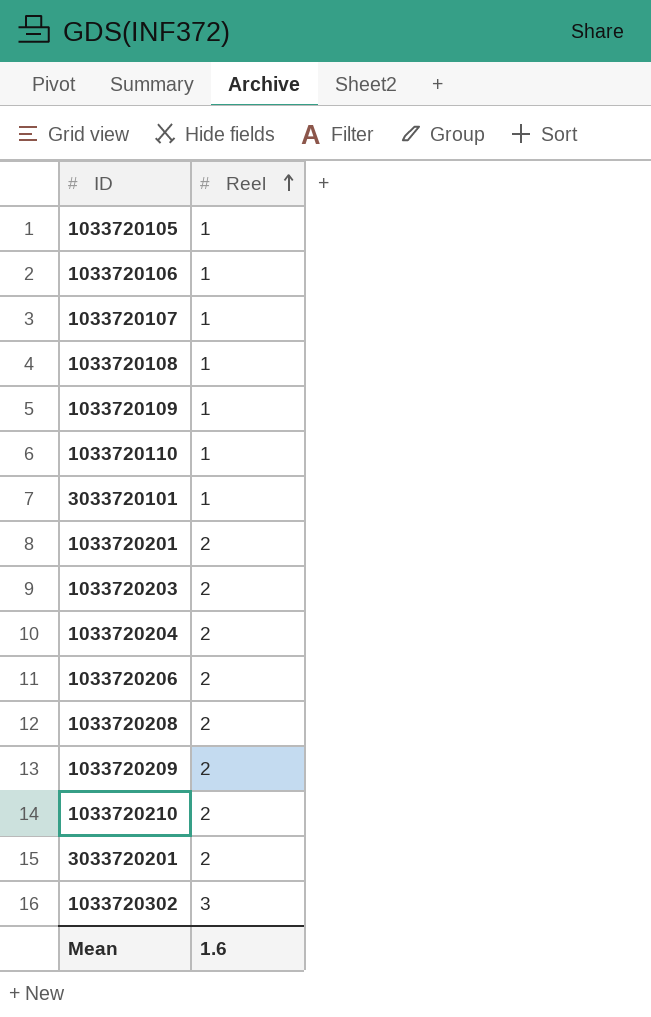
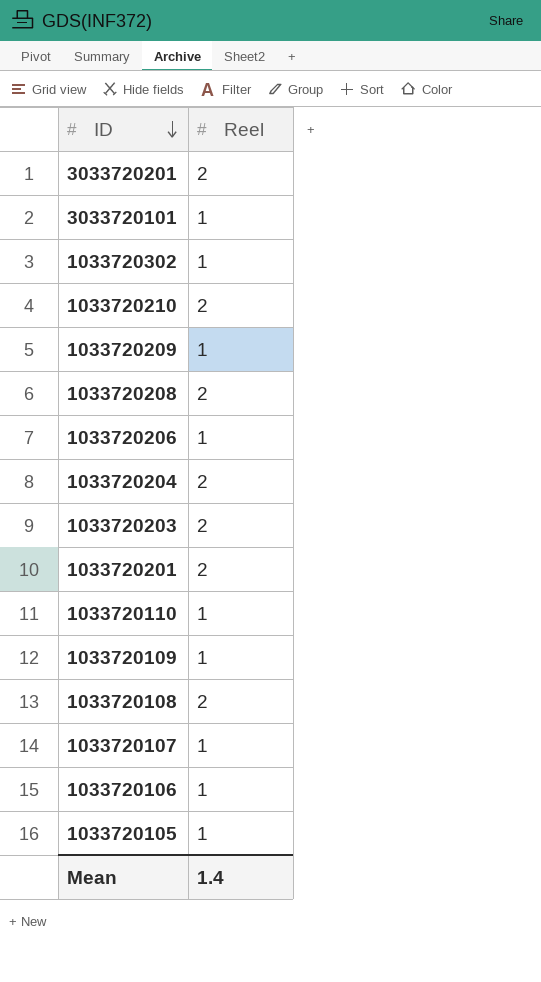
row order: Reel ascending -> ID descending
1033720302 | Reel: 3 -> 1
1033720209 | Reel: 2 -> 1
1033720206 | Reel: 2 -> 1
1033720108 | Reel: 1 -> 2
Mean | Reel: 1.6 -> 1.4

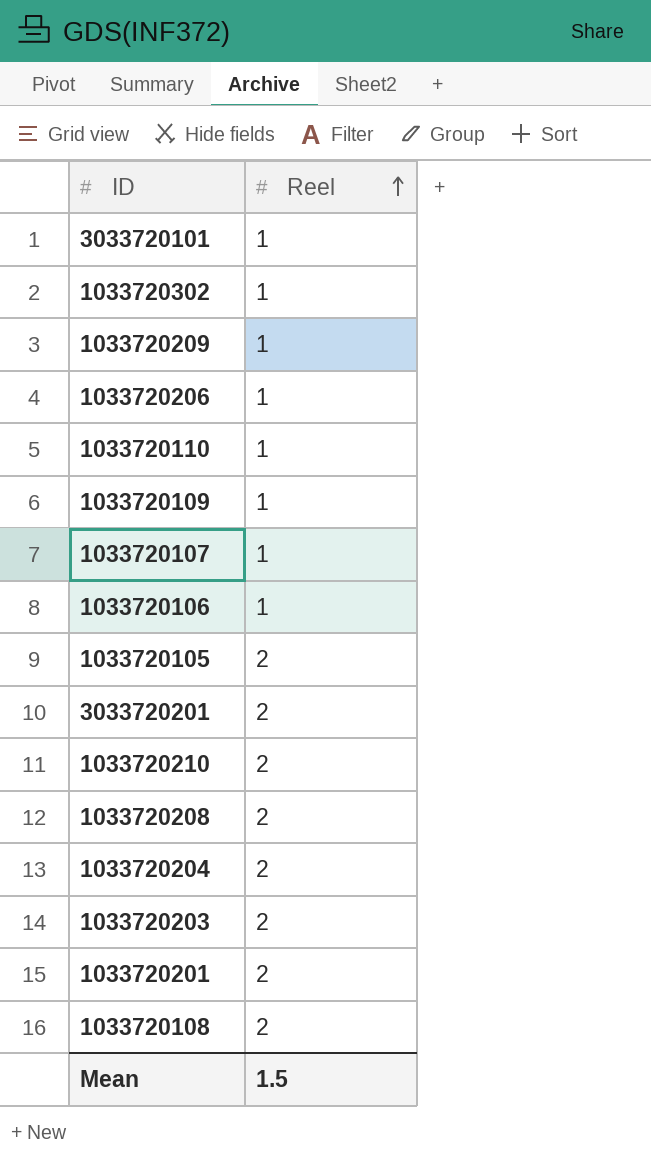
row order: ID descending -> Reel ascending
1033720105 | Reel: 1 -> 2
Mean | Reel: 1.4 -> 1.5

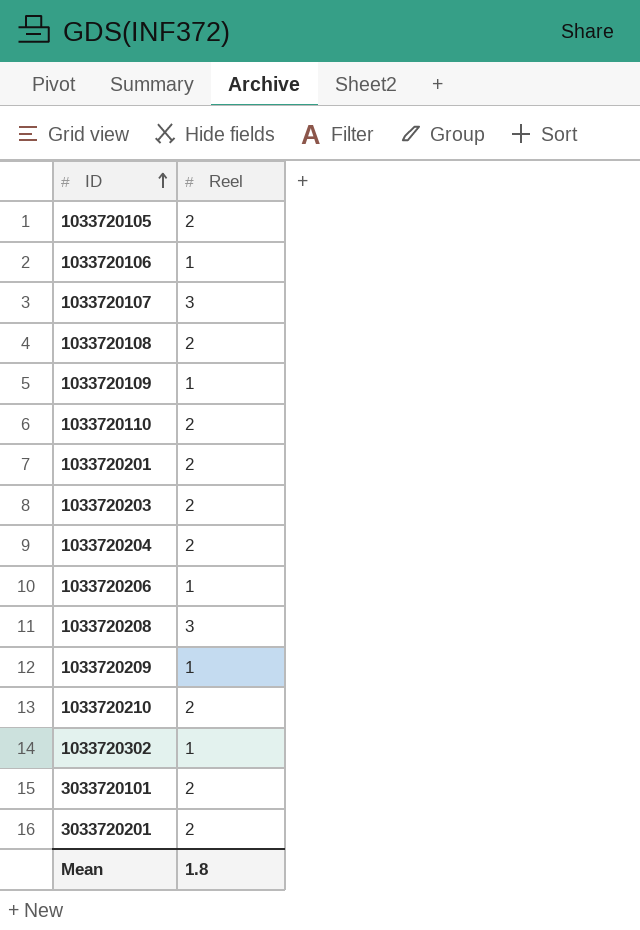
row order: Reel ascending -> ID ascending
1033720107 | Reel: 1 -> 3
1033720110 | Reel: 1 -> 2
1033720208 | Reel: 2 -> 3
3033720101 | Reel: 1 -> 2
Mean | Reel: 1.5 -> 1.8

